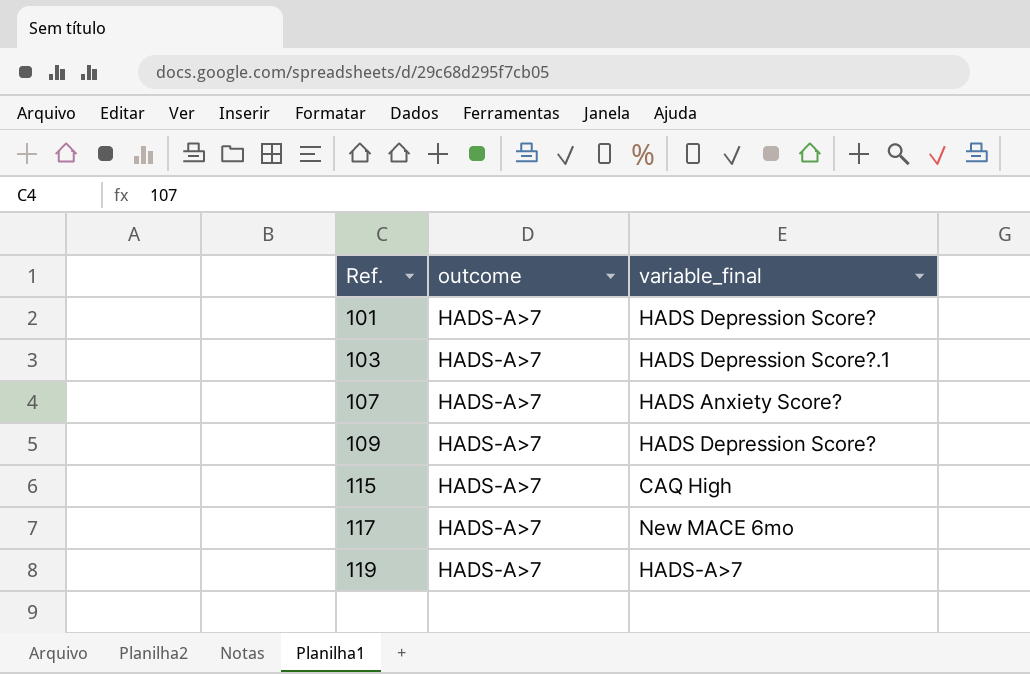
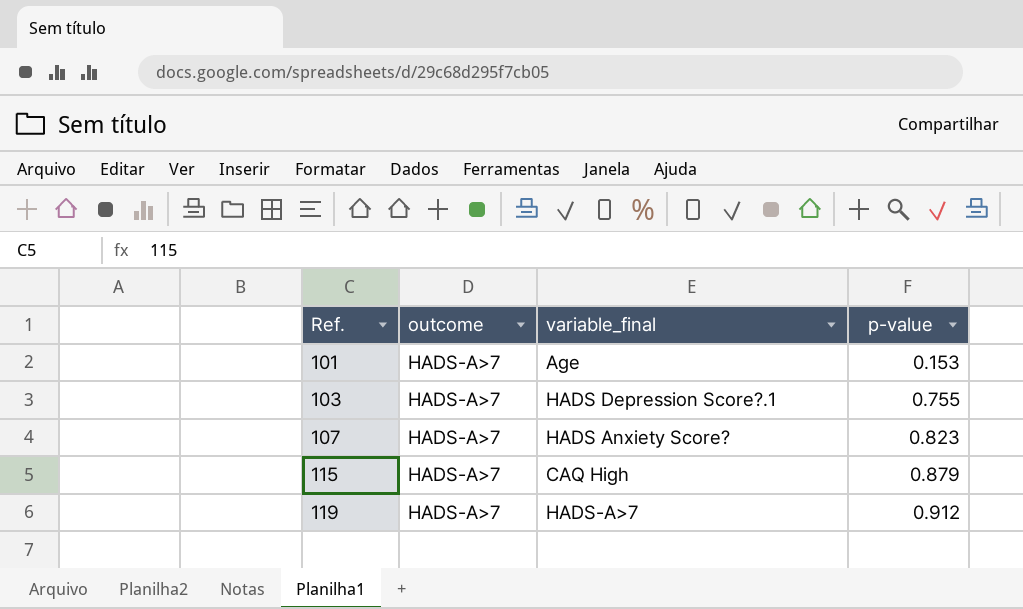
column p-value | position: none -> 4
row 109: HADS-A>7 | HADS Depression Score? -> none
row 117: HADS-A>7 | New MACE 6mo -> none
101 | variable_final: HADS Depression Score? -> Age

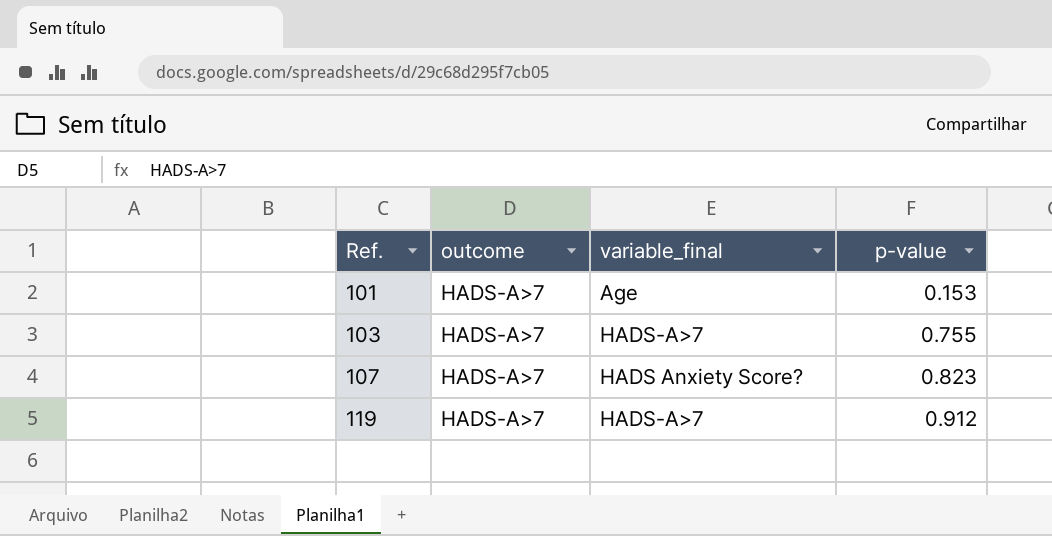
row 115: HADS-A>7 | CAQ High | 0.879 -> none
103 | variable_final: HADS Depression Score?.1 -> HADS-A>7

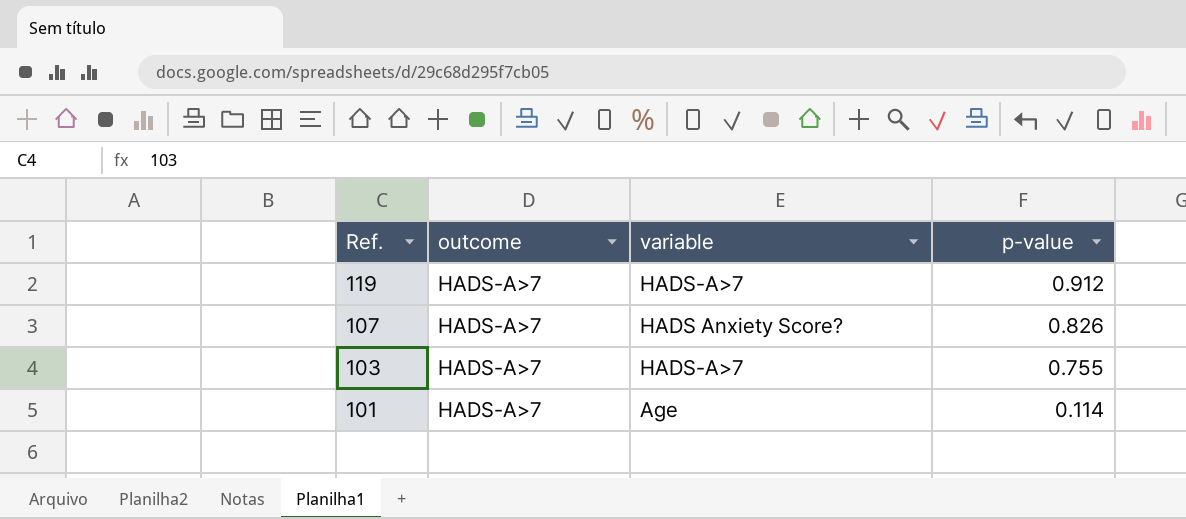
row order: Ref. ascending -> Ref. descending
column name: variable_final -> variable
107 | p-value: 0.823 -> 0.826
101 | p-value: 0.153 -> 0.114

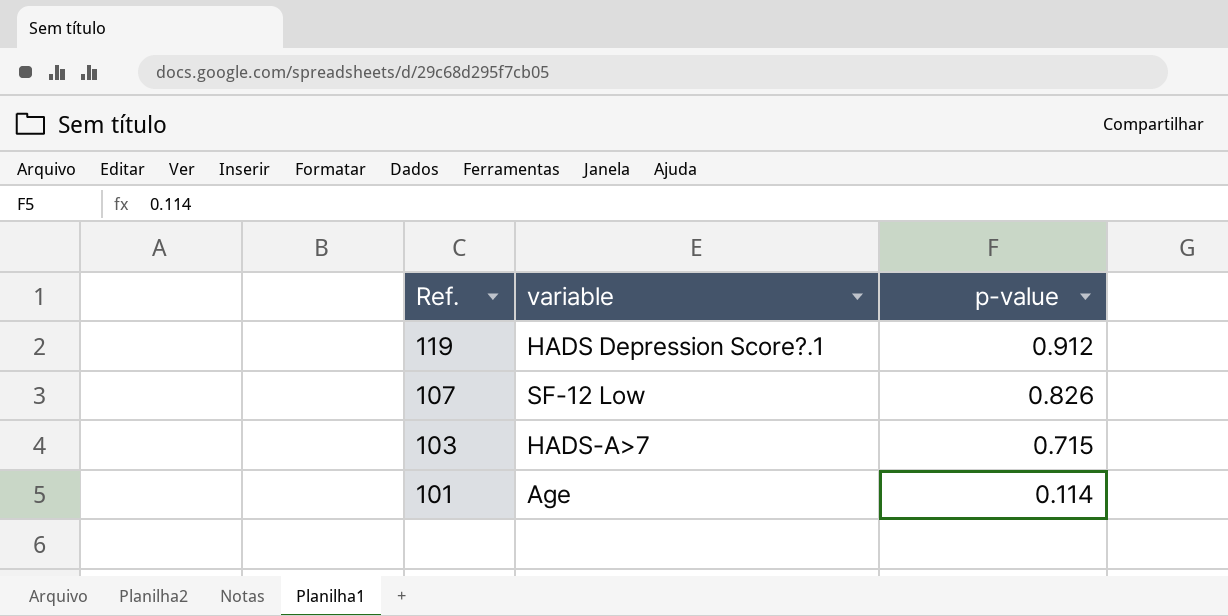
column outcome | position: 2 -> none
119 | variable: HADS-A>7 -> HADS Depression Score?.1
107 | variable: HADS Anxiety Score? -> SF-12 Low
103 | p-value: 0.755 -> 0.715

